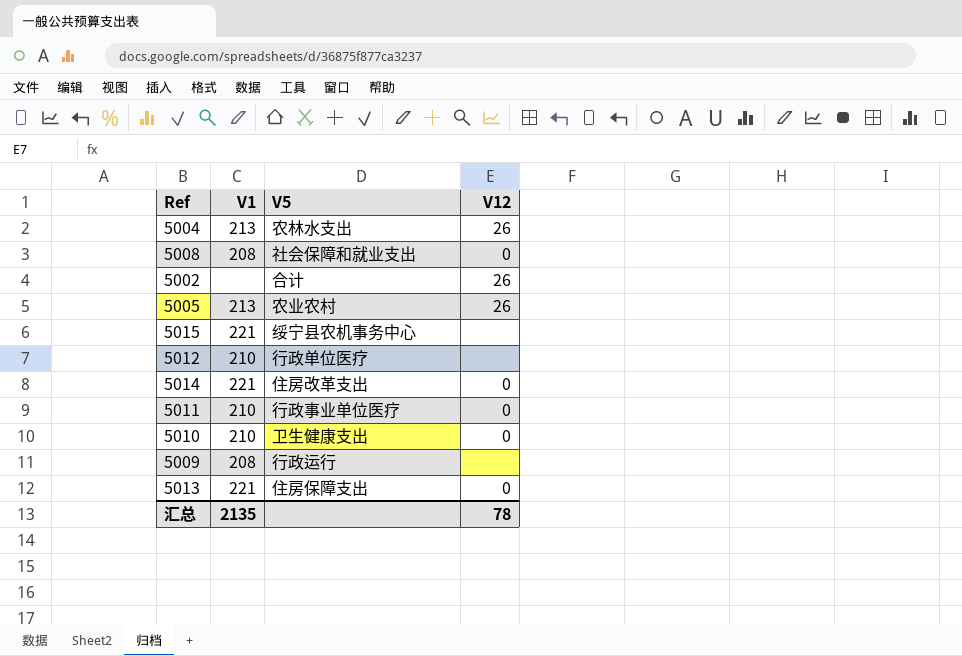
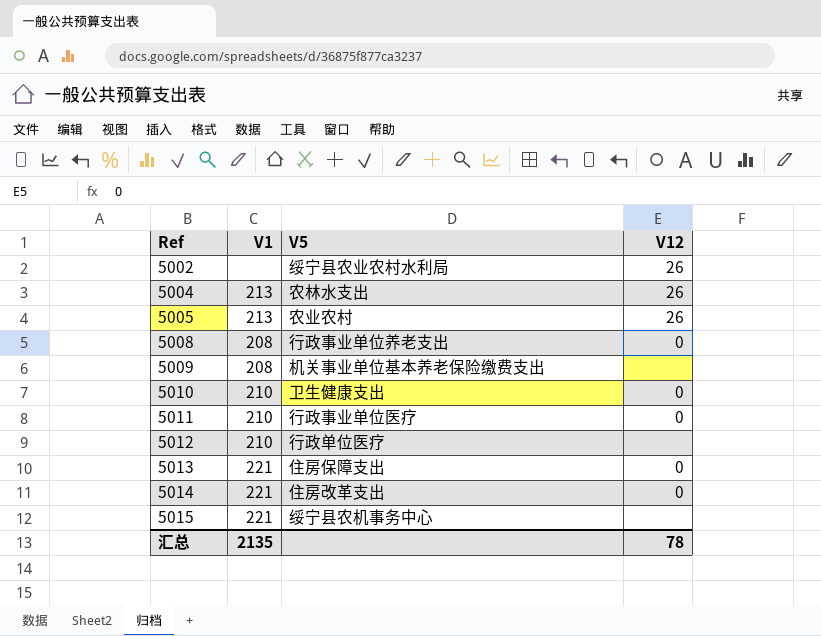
row order: none -> Ref ascending
5002 | V5: 合计 -> 绥宁县农业农村水利局
5008 | V5: 社会保障和就业支出 -> 行政事业单位养老支出
5009 | V5: 行政运行 -> 机关事业单位基本养老保险缴费支出

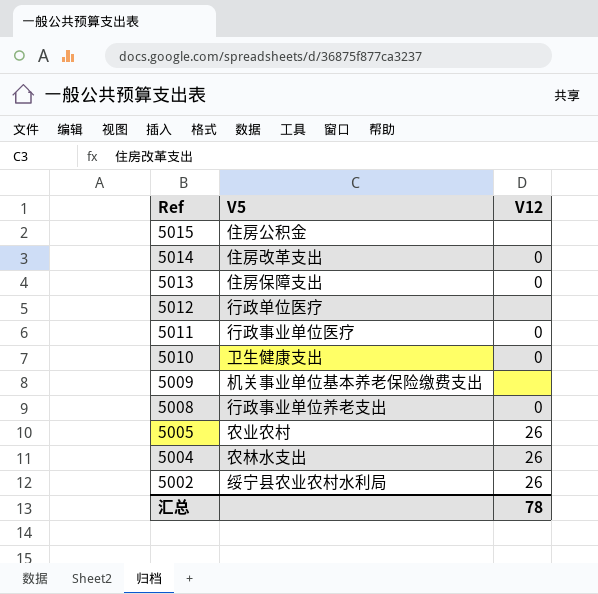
row order: Ref ascending -> Ref descending
column V1 | position: 2 -> none
5015 | V5: 绥宁县农机事务中心 -> 住房公积金

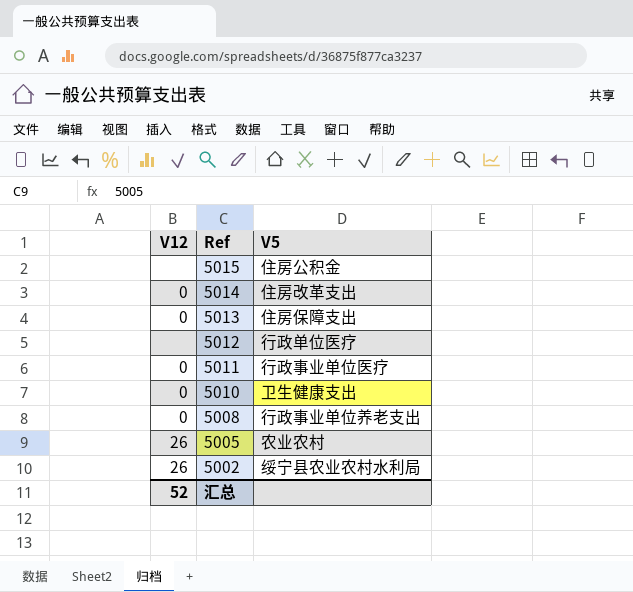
column V12 | position: 3 -> 1
row 5009: 机关事业单位基本养老保险缴费支出 | none -> none
row 5004: 农林水支出 | 26 -> none
汇总 | V12: 78 -> 52

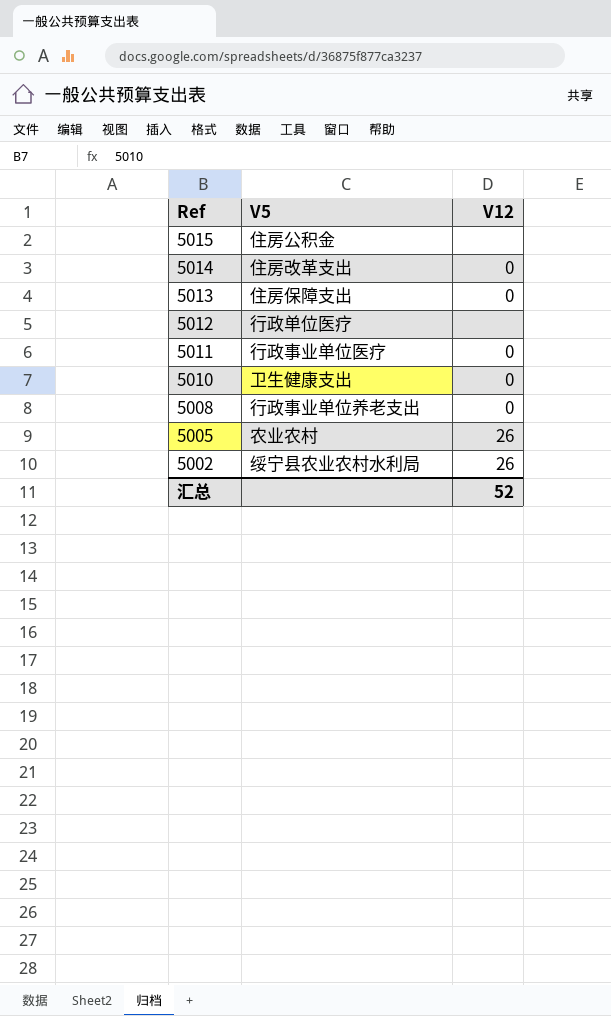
column V12 | position: 1 -> 3

